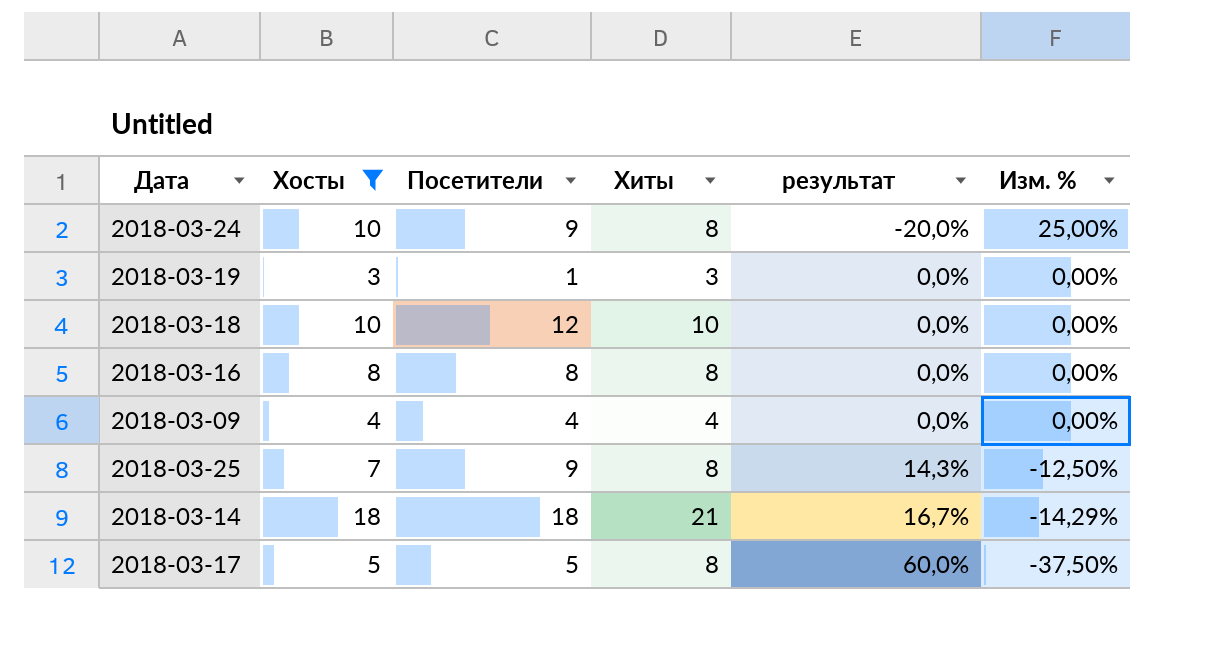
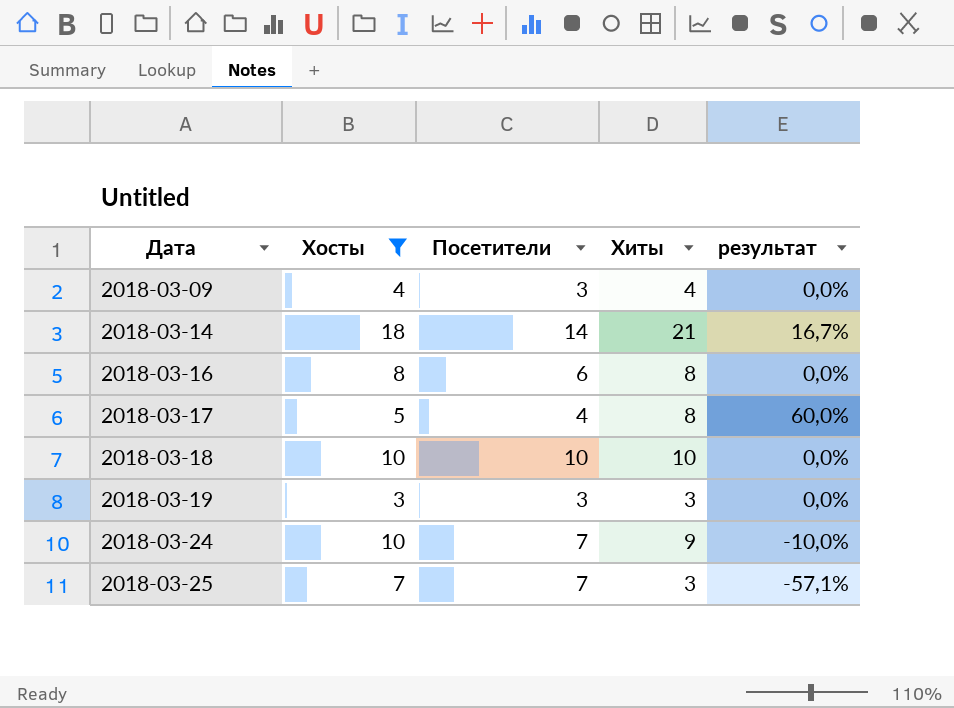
row order: результат ascending -> Дата ascending
column Изм. % | formula: ([Хосты] - [Хиты]) / [Хиты] -> none
2018-03-09 | Посетители: 4 -> 3
2018-03-14 | Посетители: 18 -> 14
2018-03-16 | Посетители: 8 -> 6
2018-03-17 | Посетители: 5 -> 4
2018-03-18 | Посетители: 12 -> 10
2018-03-19 | Посетители: 1 -> 3
2018-03-24 | Посетители: 9 -> 7
2018-03-24 | Хиты: 8 -> 9
2018-03-24 | результат: -20,0% -> -10,0%
2018-03-25 | Посетители: 9 -> 7
2018-03-25 | Хиты: 8 -> 3
2018-03-25 | результат: 14,3% -> -57,1%

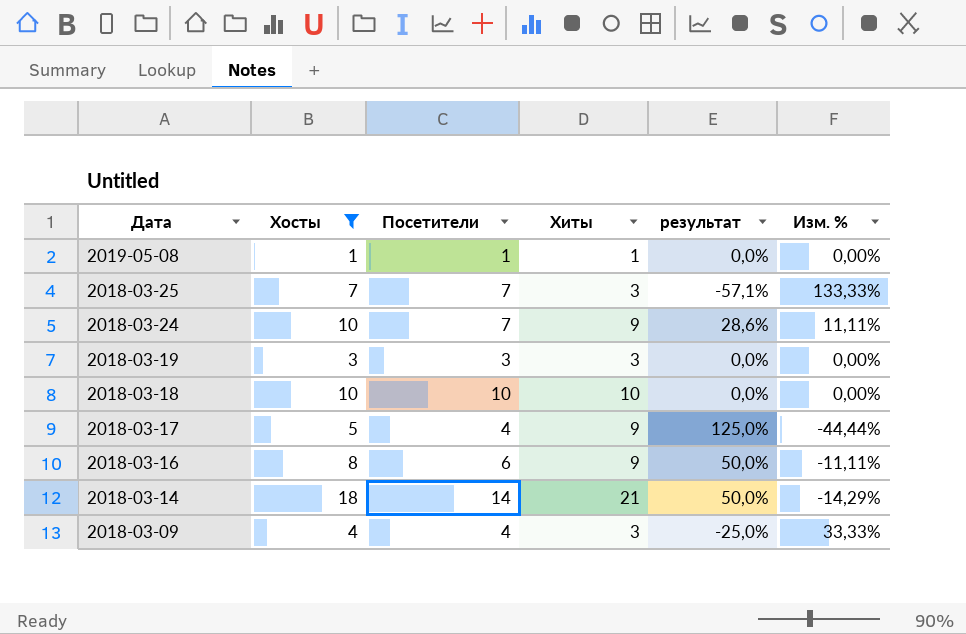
row order: Дата ascending -> Дата descending
column результат | formula: ([Хиты] - [Хосты]) / [Хосты] -> ([Хиты] - [Посетители]) / [Посетители]
column Изм. % | formula: none -> ([Хосты] - [Хиты]) / [Хиты]
row 2019-05-08: none -> 1 | 1 | 1 | 0,0% | 0,00%
2018-03-17 | Хиты: 8 -> 9
2018-03-16 | Хиты: 8 -> 9
2018-03-09 | Посетители: 3 -> 4
2018-03-09 | Хиты: 4 -> 3

